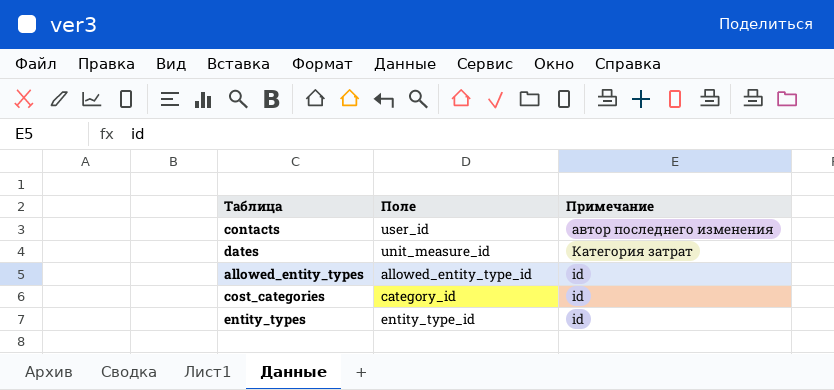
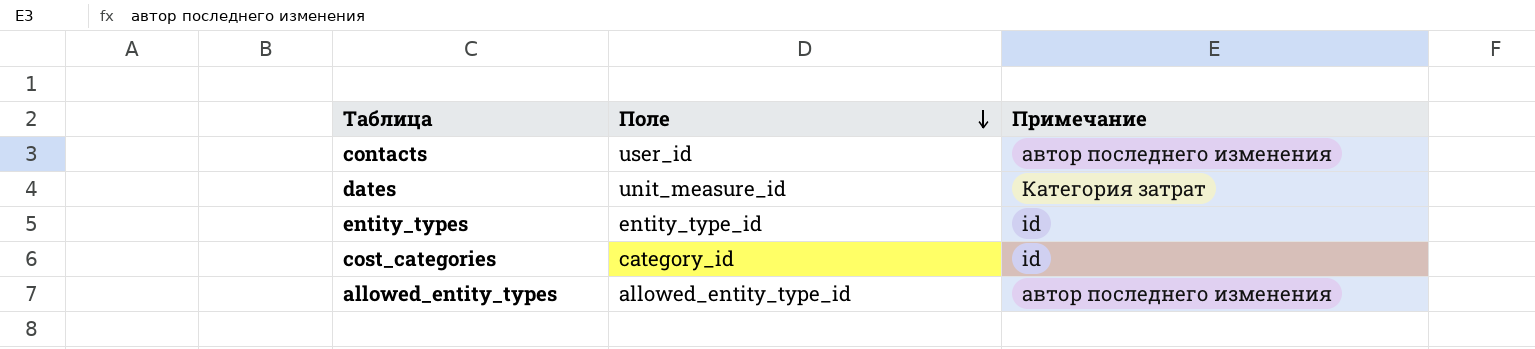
row order: none -> Поле descending
allowed_entity_types | Примечание: id -> автор последнего изменения

